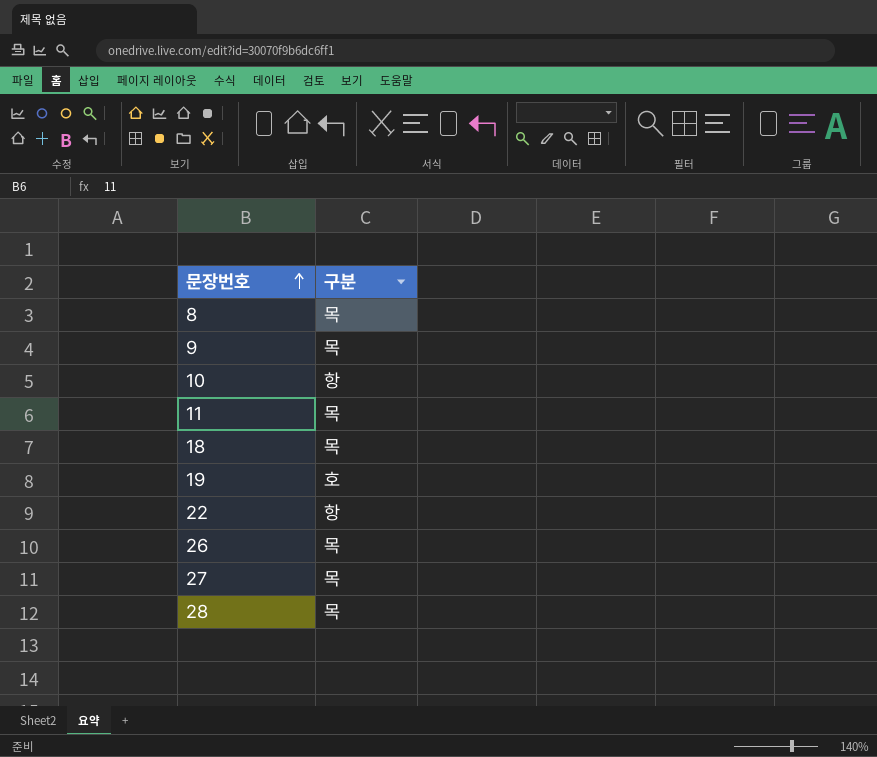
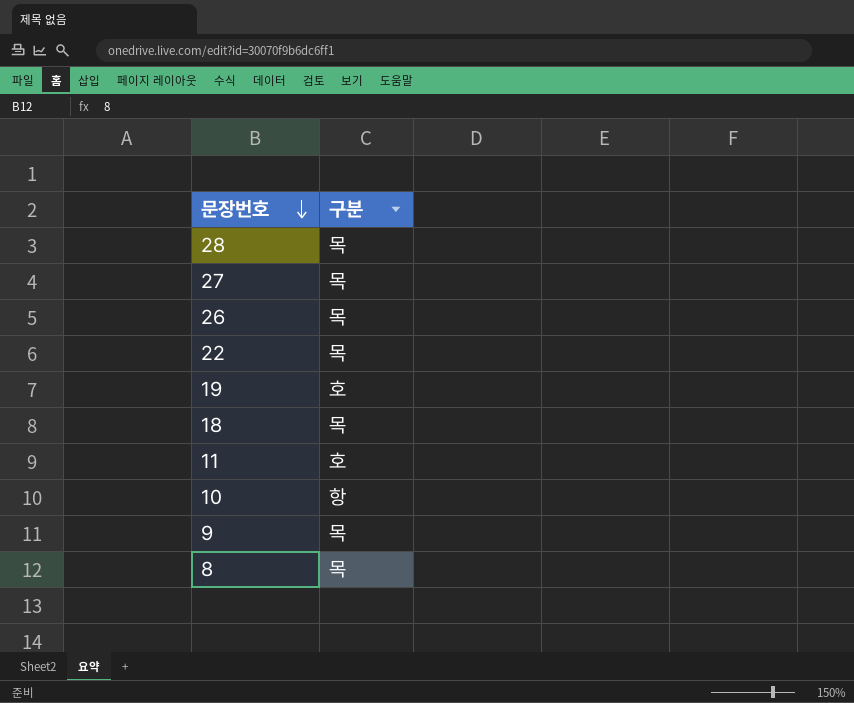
row order: 문장번호 ascending -> 문장번호 descending
22 | 구분: 항 -> 목
11 | 구분: 목 -> 호

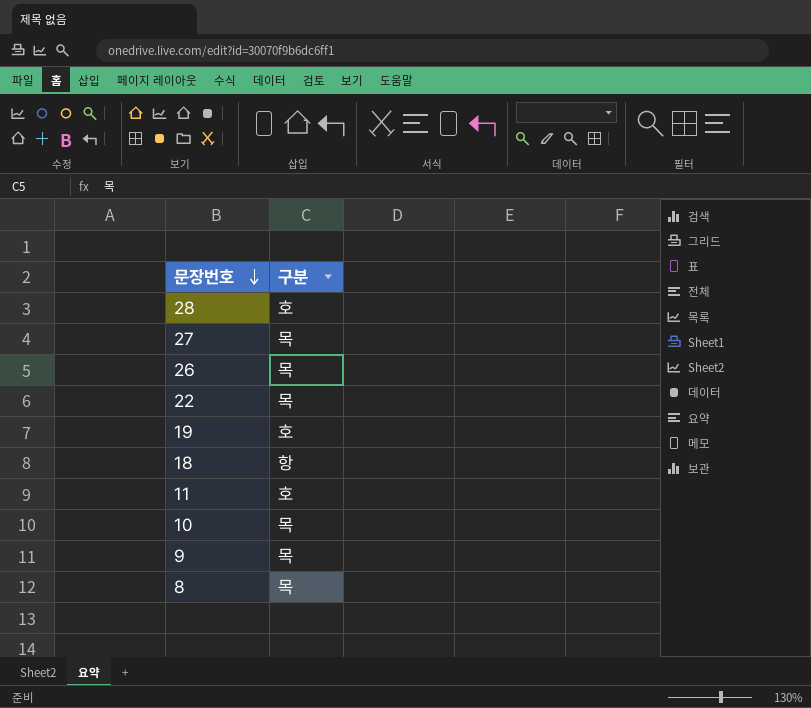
28 | 구분: 목 -> 호
18 | 구분: 목 -> 항
10 | 구분: 항 -> 목

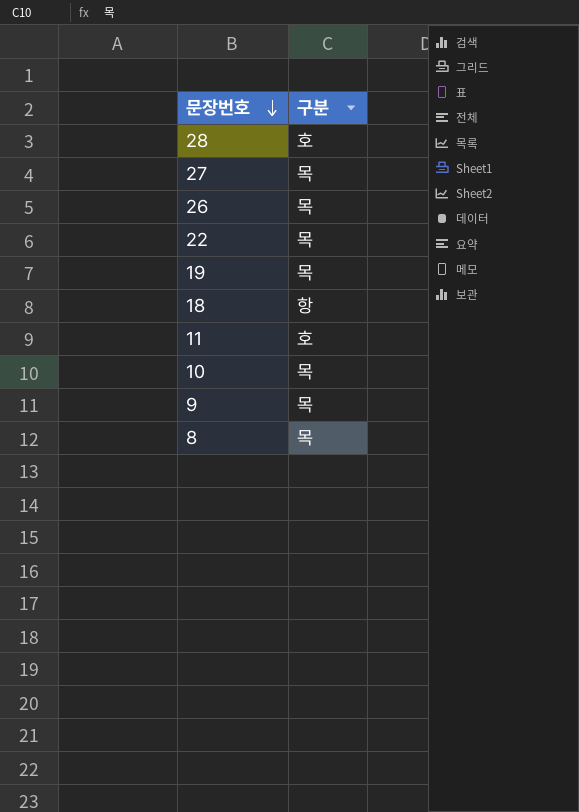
19 | 구분: 호 -> 목

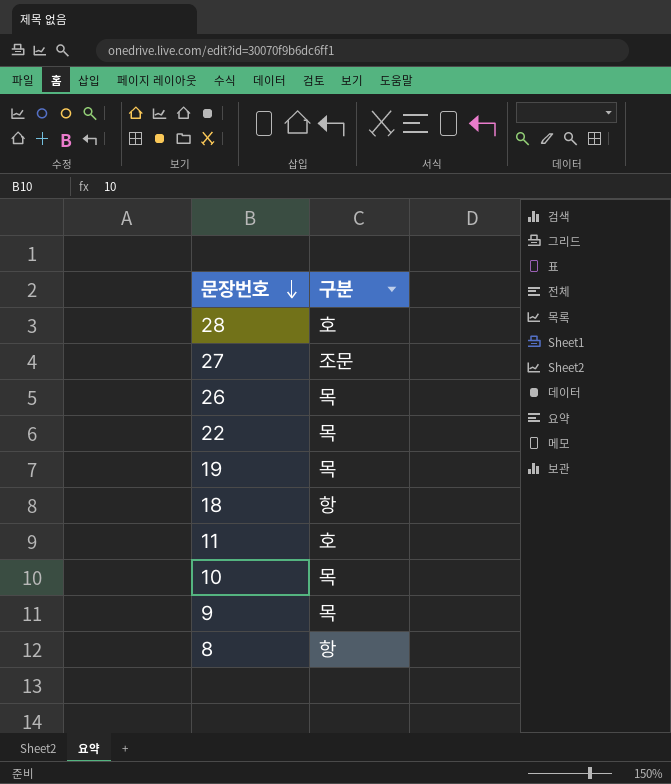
27 | 구분: 목 -> 조문
8 | 구분: 목 -> 항

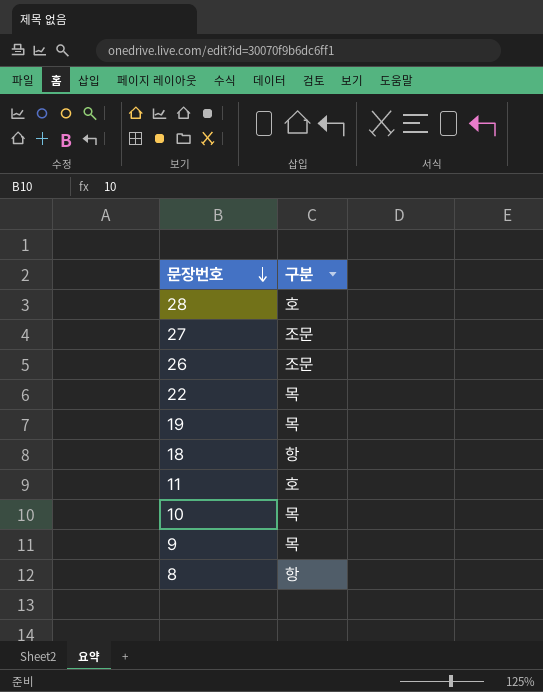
26 | 구분: 목 -> 조문

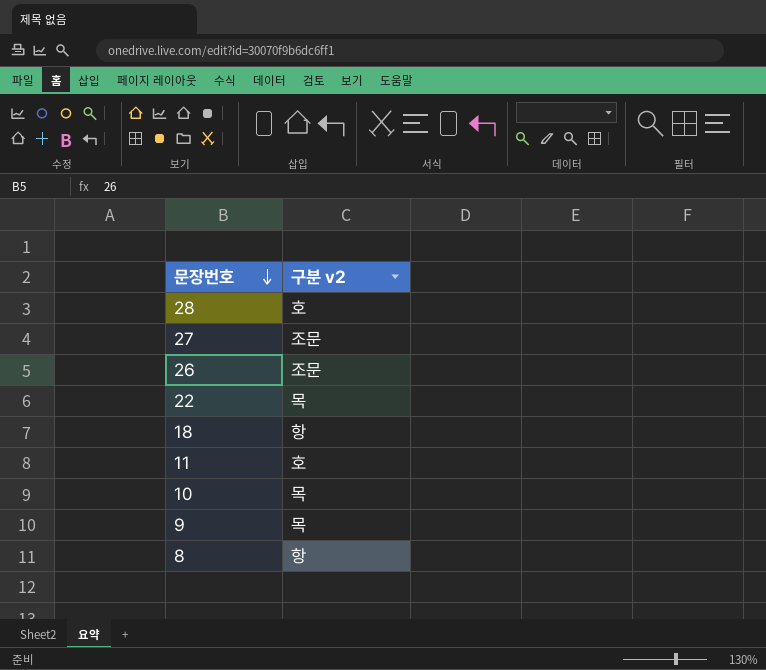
column name: 구분 -> 구분 v2
row 19: 목 -> none

